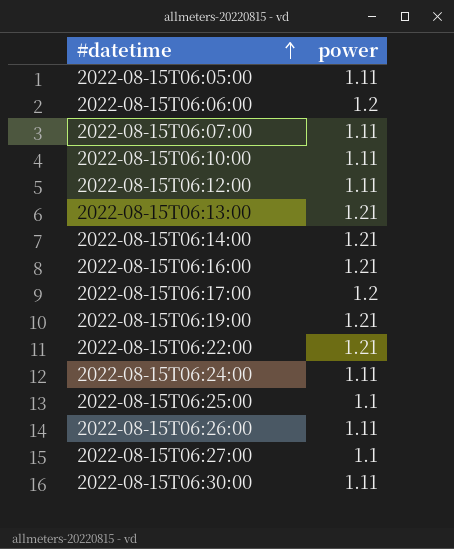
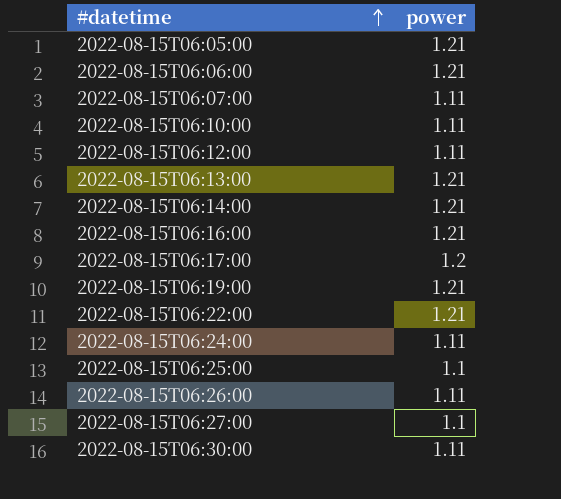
2022-08-15T06:05:00 | power: 1.11 -> 1.21
2022-08-15T06:06:00 | power: 1.2 -> 1.21

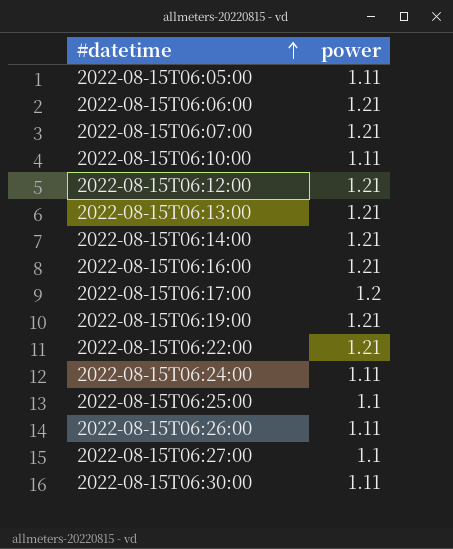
2022-08-15T06:05:00 | power: 1.21 -> 1.11
2022-08-15T06:07:00 | power: 1.11 -> 1.21
2022-08-15T06:12:00 | power: 1.11 -> 1.21

